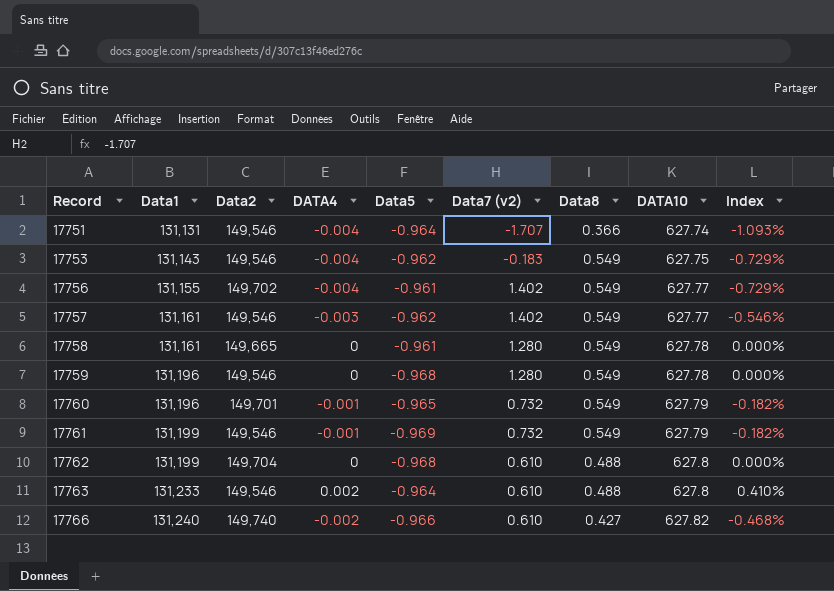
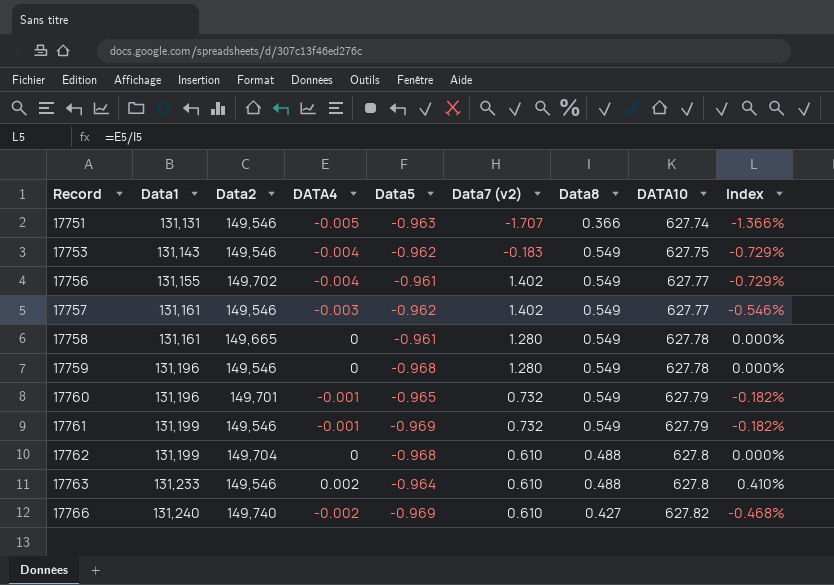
17751 | DATA4: -0.004 -> -0.005
17751 | Data5: -0.964 -> -0.963
17751 | Index: -1.093% -> -1.366%
17766 | Data5: -0.966 -> -0.969

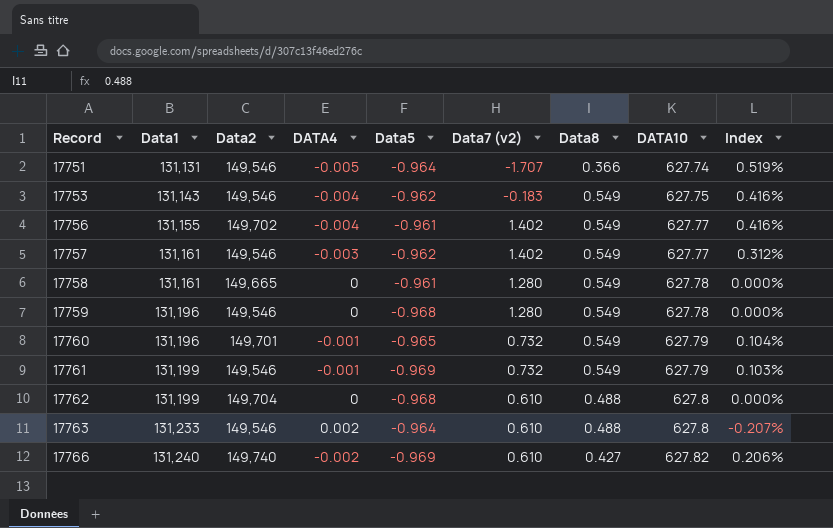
column Index | formula: [DATA4] / [Data8] -> [DATA4] / [Data5]
17751 | Data5: -0.963 -> -0.964

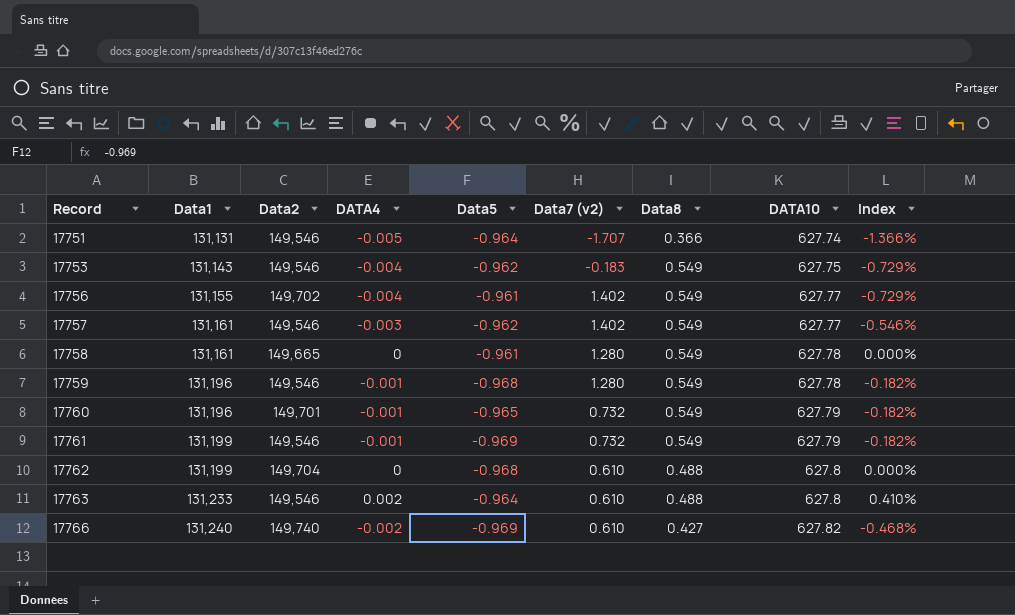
column Index | formula: [DATA4] / [Data5] -> [DATA4] / [Data8]
17759 | DATA4: 0 -> -0.001

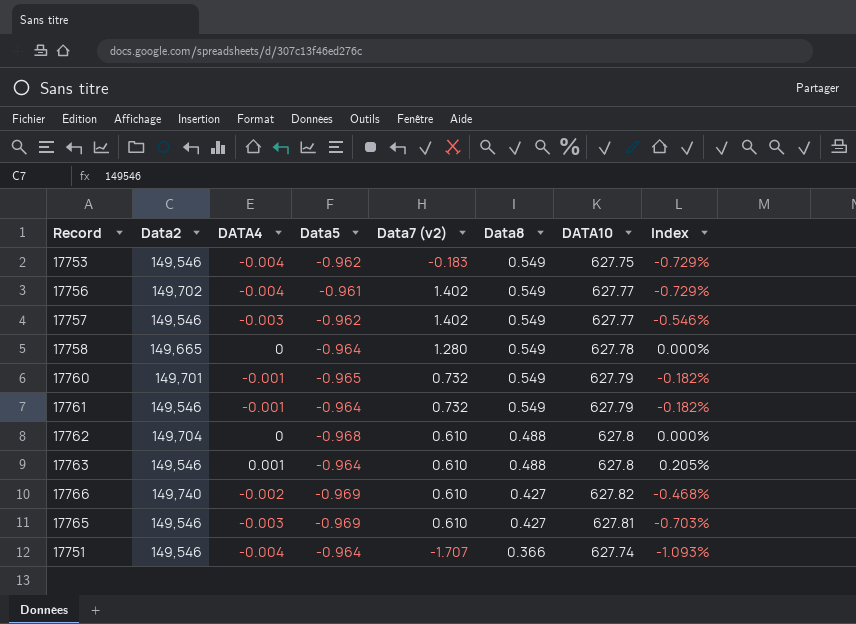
row order: Record ascending -> Data8 descending
column Data1 | position: 2 -> none
row 17759: 131,196 | 149,546 | -0.001 | -0.968 | 1.280 | 0.549 | 627.78 | -0.182% -> none
17758 | Data5: -0.961 -> -0.964
17761 | Data5: -0.969 -> -0.964
17763 | DATA4: 0.002 -> 0.001
17763 | Index: 0.410% -> 0.205%
row 17765: none -> 149,546 | -0.003 | -0.969 | 0.610 | 0.427 | 627.81 | -0.703%
17751 | DATA4: -0.005 -> -0.004
17751 | Index: -1.366% -> -1.093%

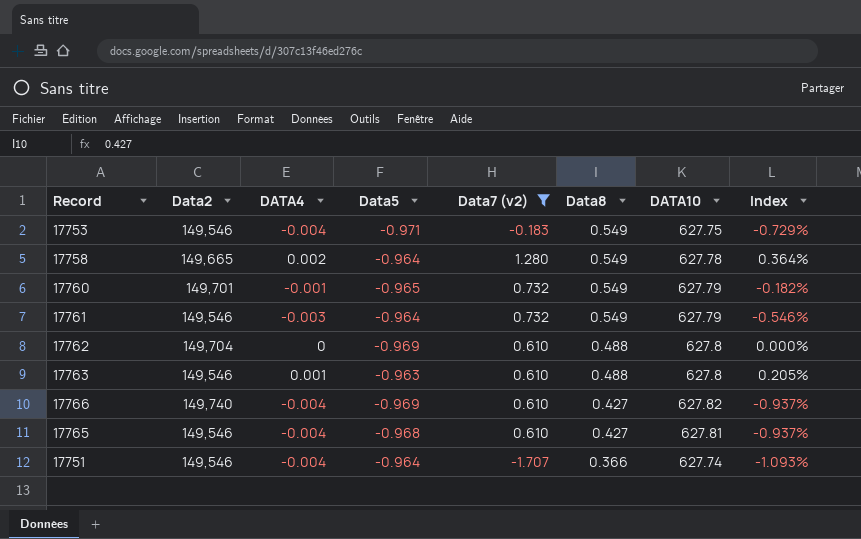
filter: none -> Data7 (v2) != 1.402
17753 | Data5: -0.962 -> -0.971
17758 | DATA4: 0 -> 0.002
17758 | Index: 0.000% -> 0.364%
17761 | DATA4: -0.001 -> -0.003
17761 | Index: -0.182% -> -0.546%
17762 | Data5: -0.968 -> -0.969
17763 | Data5: -0.964 -> -0.963
17766 | DATA4: -0.002 -> -0.004
17766 | Index: -0.468% -> -0.937%
17765 | DATA4: -0.003 -> -0.004
17765 | Data5: -0.969 -> -0.968
17765 | Index: -0.703% -> -0.937%

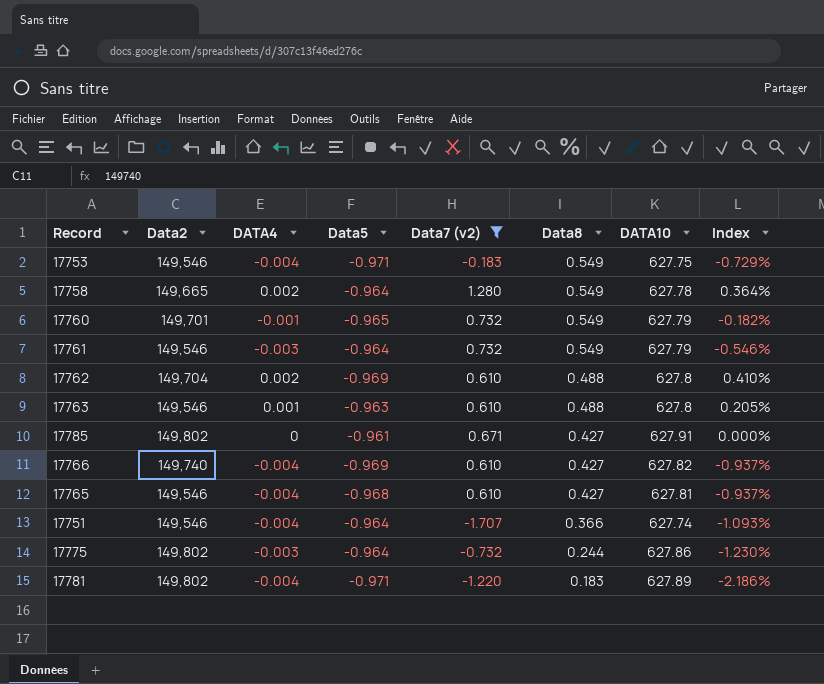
17762 | DATA4: 0 -> 0.002
17762 | Index: 0.000% -> 0.410%
row 17785: none -> 149,802 | 0 | -0.961 | 0.671 | 0.427 | 627.91 | 0.000%
row 17775: none -> 149,802 | -0.003 | -0.964 | -0.732 | 0.244 | 627.86 | -1.230%
row 17781: none -> 149,802 | -0.004 | -0.971 | -1.220 | 0.183 | 627.89 | -2.186%

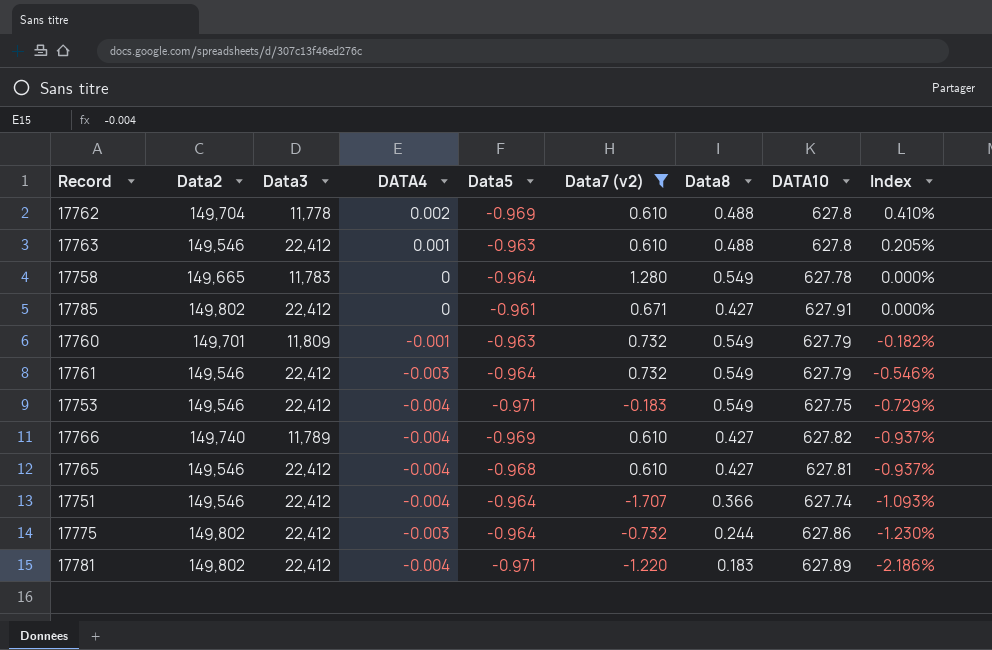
row order: Data8 descending -> Index descending
column Data3 | position: none -> 3
17758 | DATA4: 0.002 -> 0
17758 | Index: 0.364% -> 0.000%
17760 | Data5: -0.965 -> -0.963

